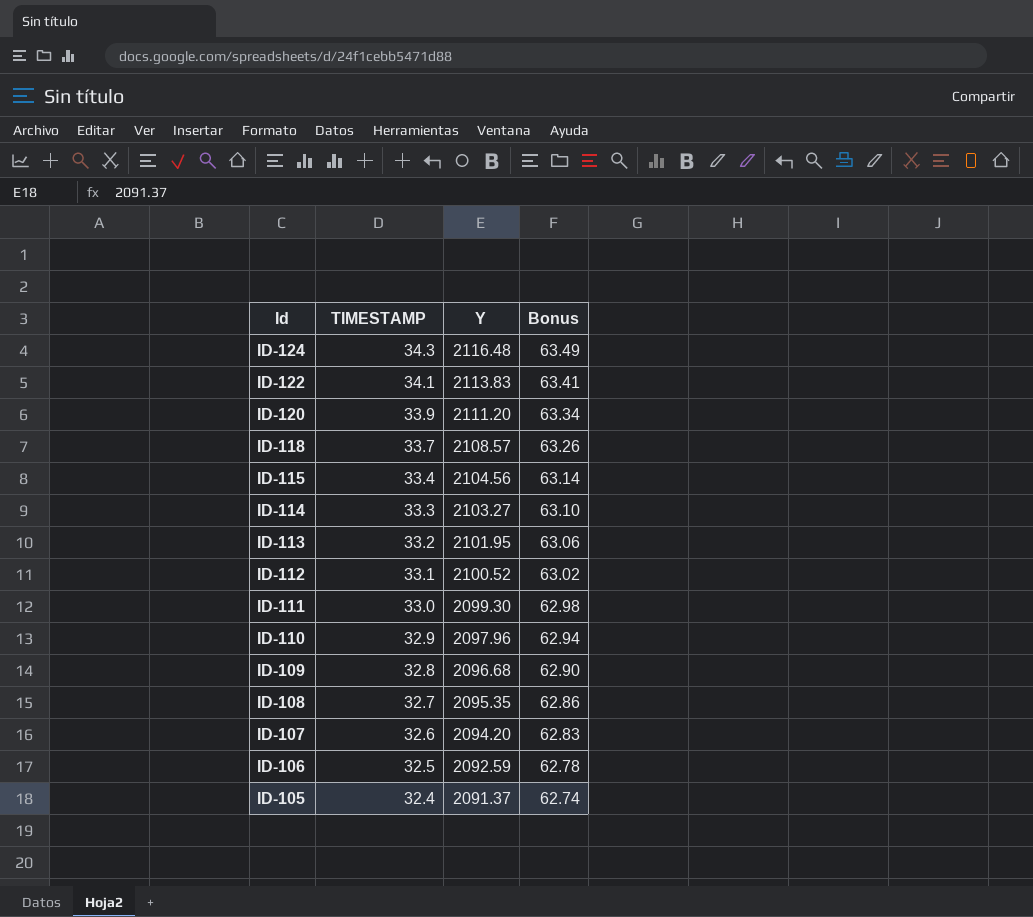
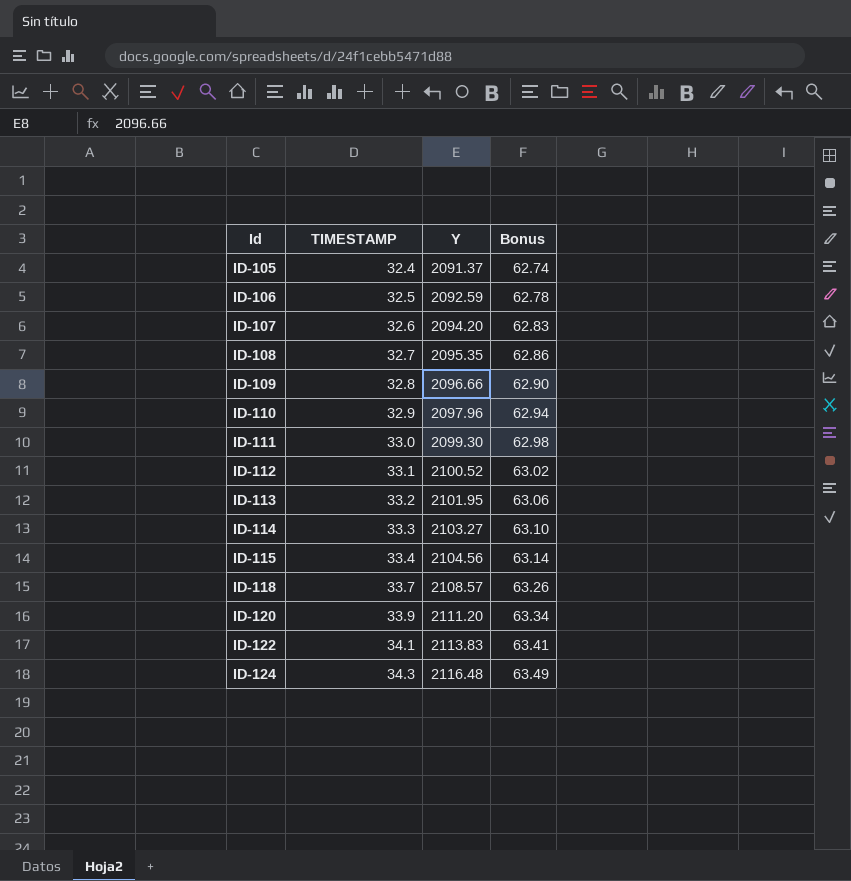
row order: Id descending -> Id ascending
ID-109 | Y: 2096.68 -> 2096.66

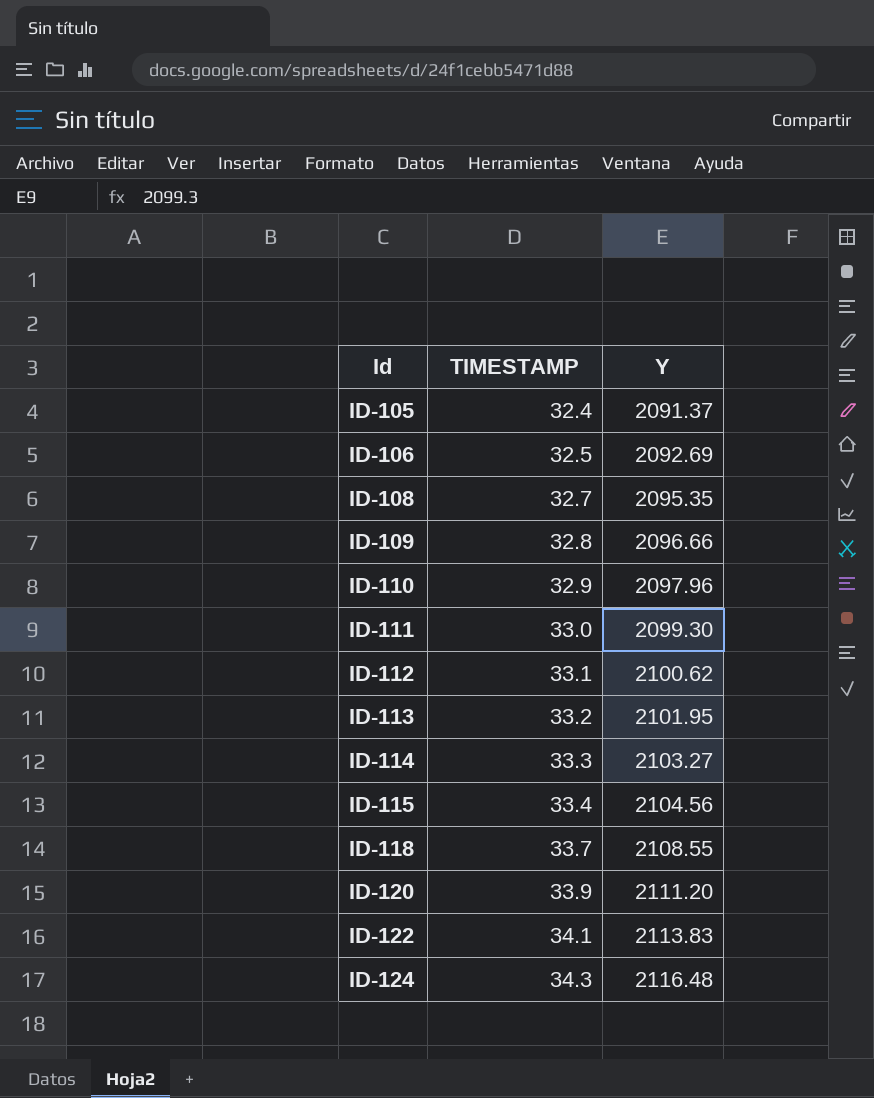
column Bonus | formula: [Y] * 0.03 -> none
row ID-107: 32.6 | 2094.20 | 62.83 -> none
ID-106 | Y: 2092.59 -> 2092.69
ID-112 | Y: 2100.52 -> 2100.62
ID-118 | Y: 2108.57 -> 2108.55

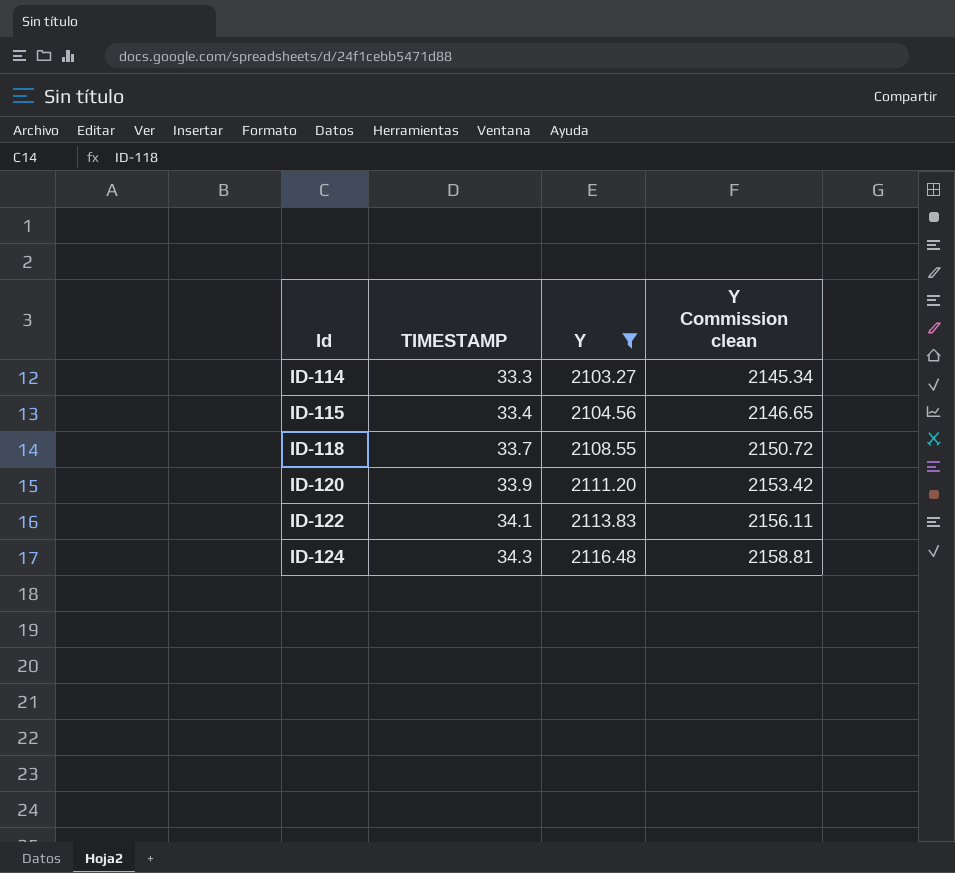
filter: none -> Y >= 2103.27
column Y Commission clean | formula: none -> [Y] * 1.02

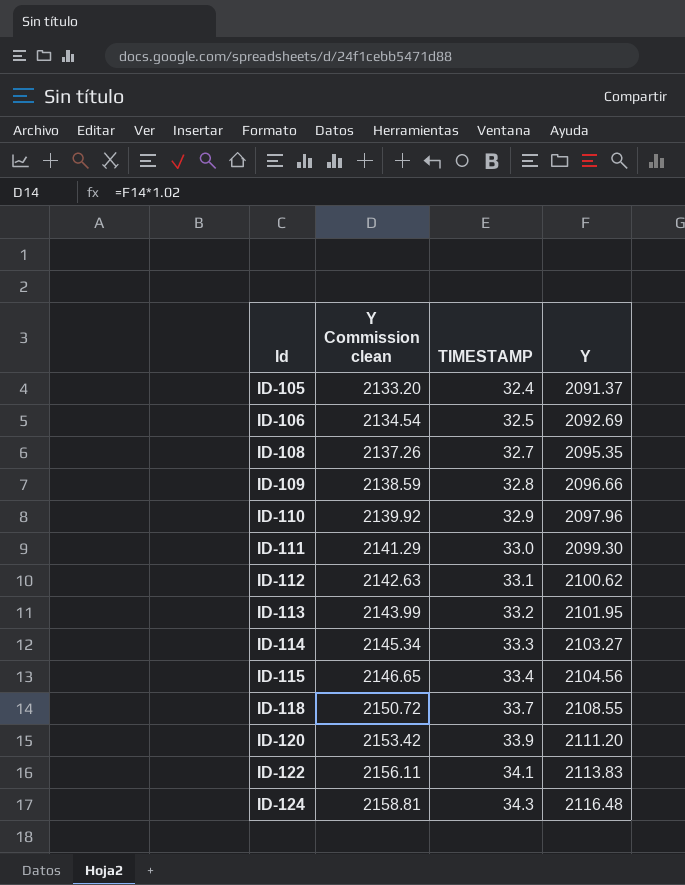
filter: Y >= 2103.27 -> none
column Y Commission clean | position: 4 -> 2

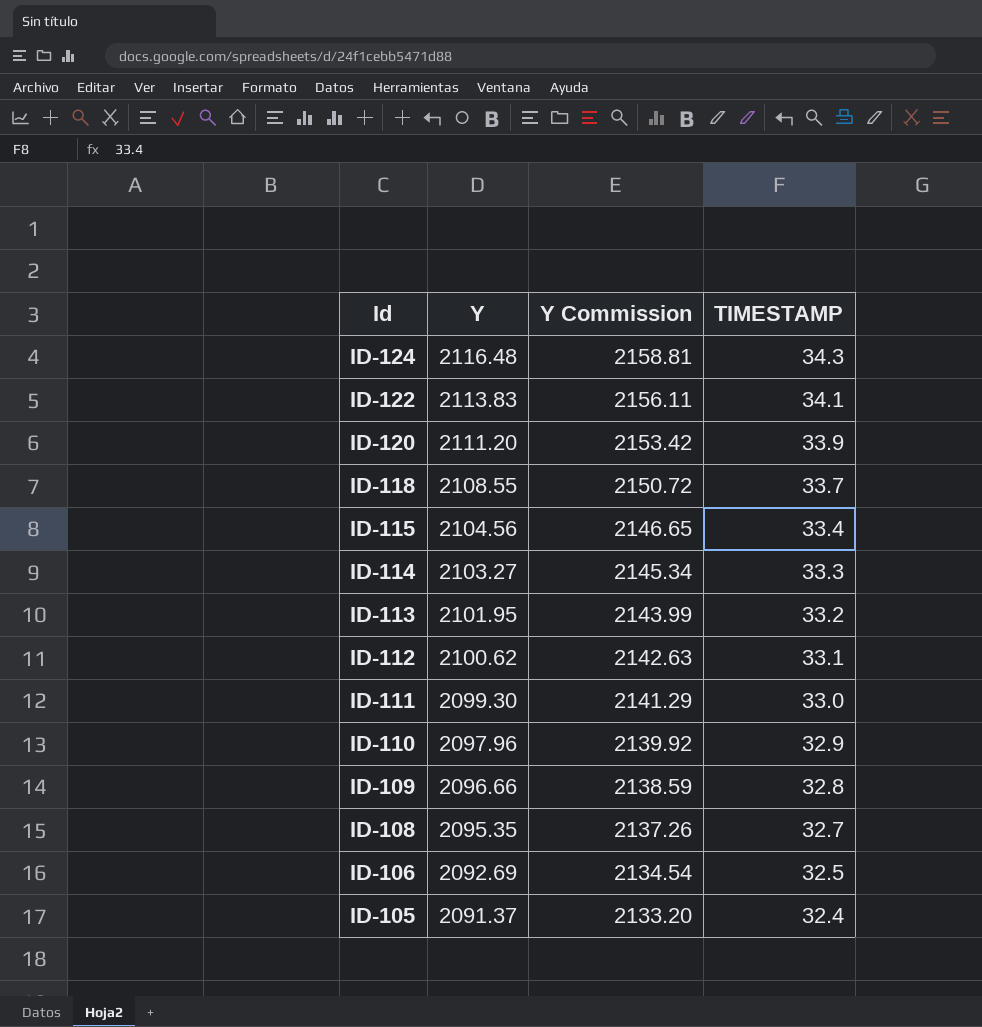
row order: Id ascending -> Id descending
column Y | position: 4 -> 2
column name: Y Commission clean -> Y Commission

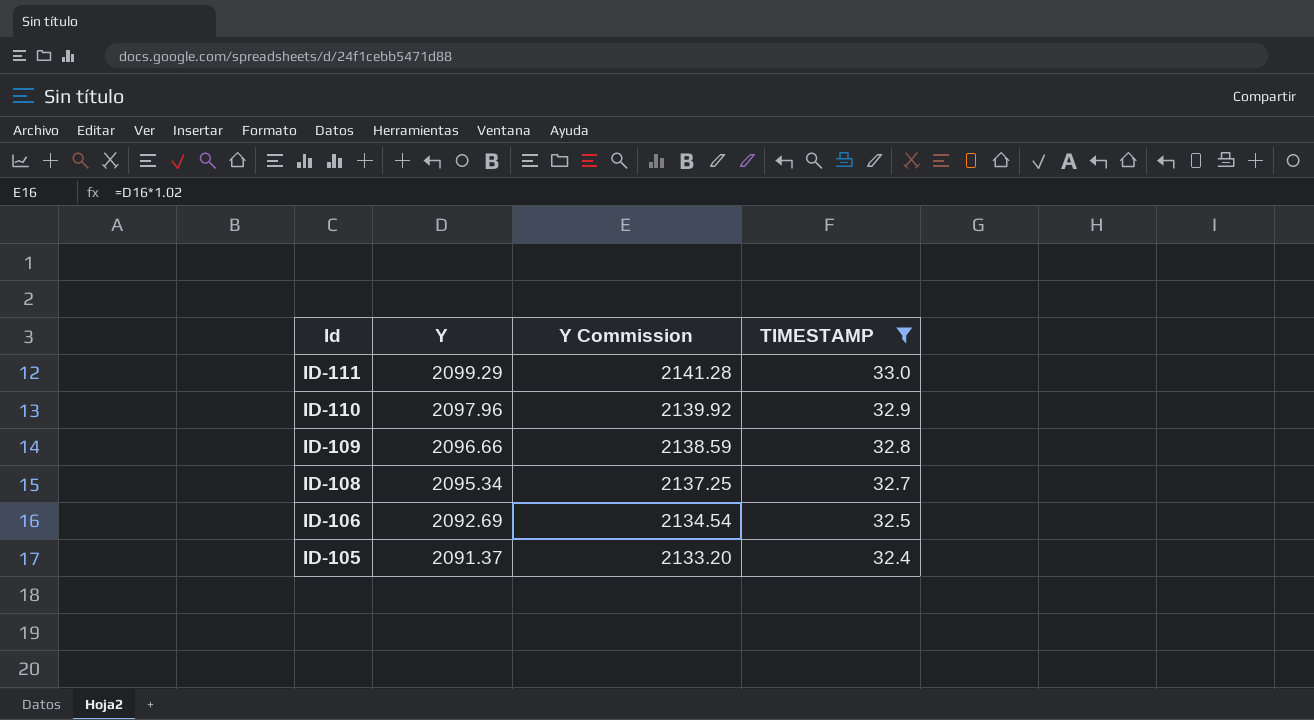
filter: none -> TIMESTAMP <= 33.0
ID-111 | Y: 2099.30 -> 2099.29
ID-111 | Y Commission: 2141.29 -> 2141.28
ID-108 | Y: 2095.35 -> 2095.34
ID-108 | Y Commission: 2137.26 -> 2137.25

